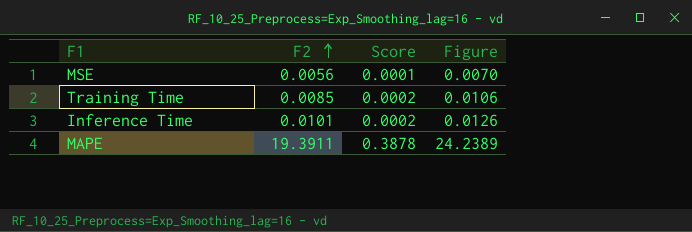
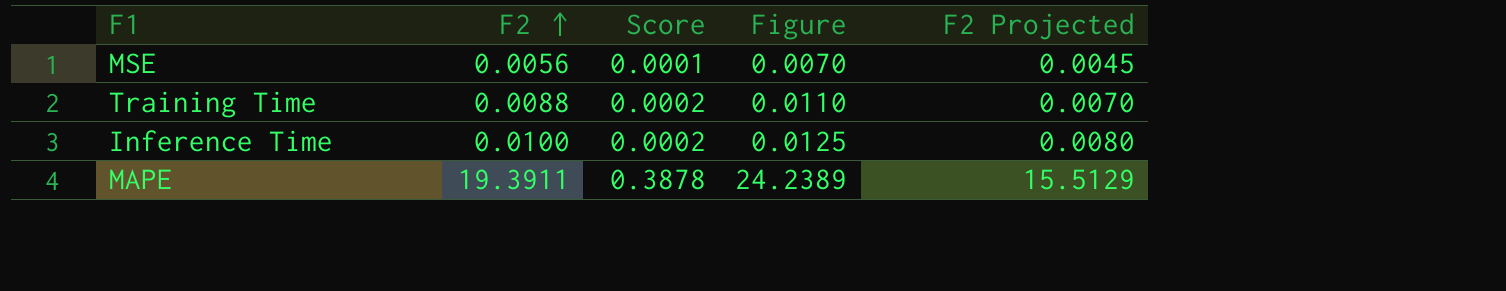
column F2 Projected | formula: none -> [F2] * 0.8
Training Time | F2: 0.0085 -> 0.0088
Training Time | Figure: 0.0106 -> 0.0110
Inference Time | F2: 0.0101 -> 0.0100
Inference Time | Figure: 0.0126 -> 0.0125

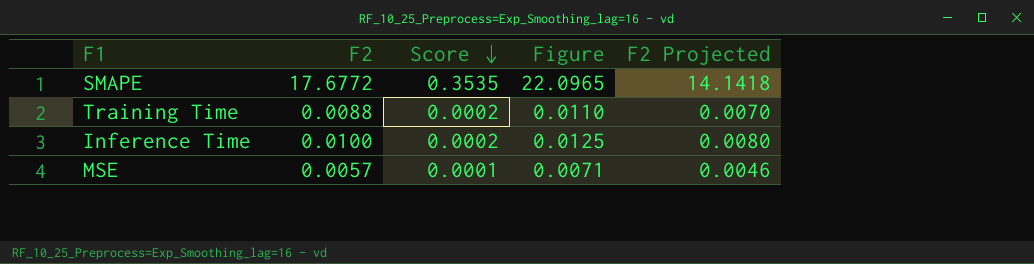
row order: F2 ascending -> Score descending
row MAPE: 19.3911 | 0.3878 | 24.2389 | 15.5129 -> none
row SMAPE: none -> 17.6772 | 0.3535 | 22.0965 | 14.1418
MSE | F2: 0.0056 -> 0.0057
MSE | Figure: 0.0070 -> 0.0071
MSE | F2 Projected: 0.0045 -> 0.0046

